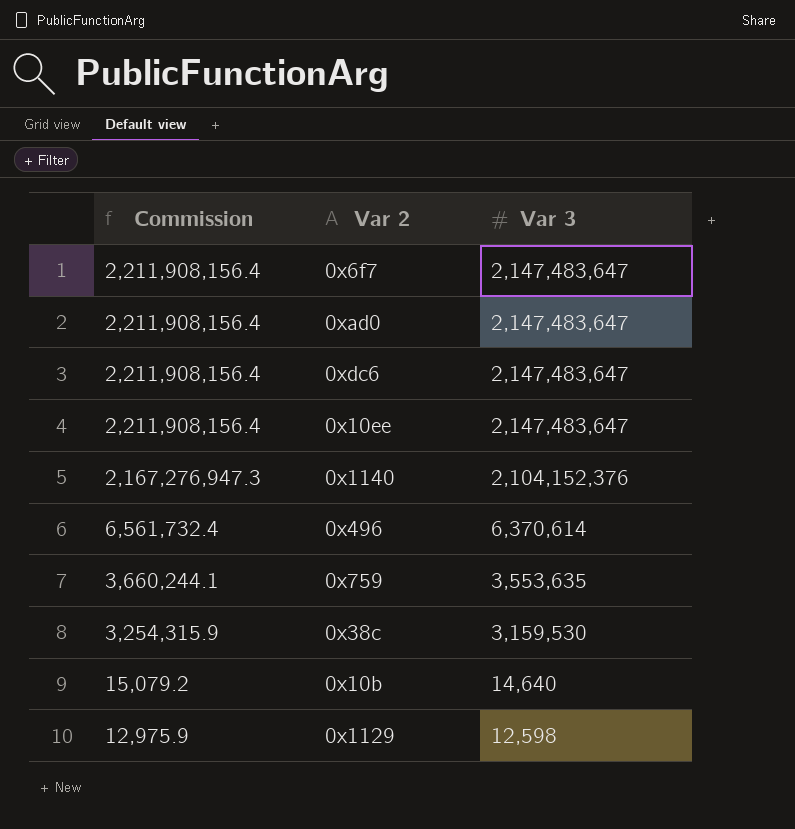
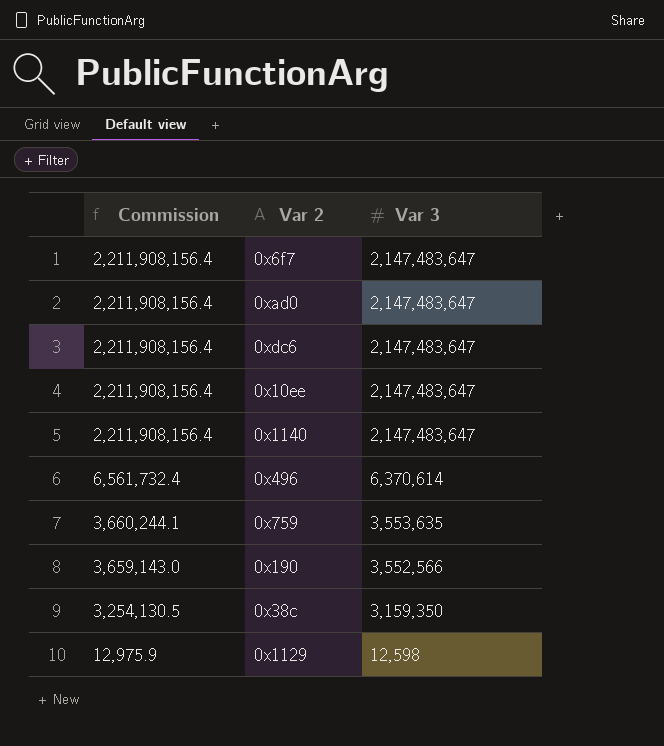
row 0x10b: 15,079.2 | 14,640 -> none
0x1140 | Commission: 2,167,276,947.3 -> 2,211,908,156.4
0x1140 | Var 3: 2,104,152,376 -> 2,147,483,647
row 0x190: none -> 3,659,143.0 | 3,552,566
0x38c | Commission: 3,254,315.9 -> 3,254,130.5
0x38c | Var 3: 3,159,530 -> 3,159,350

